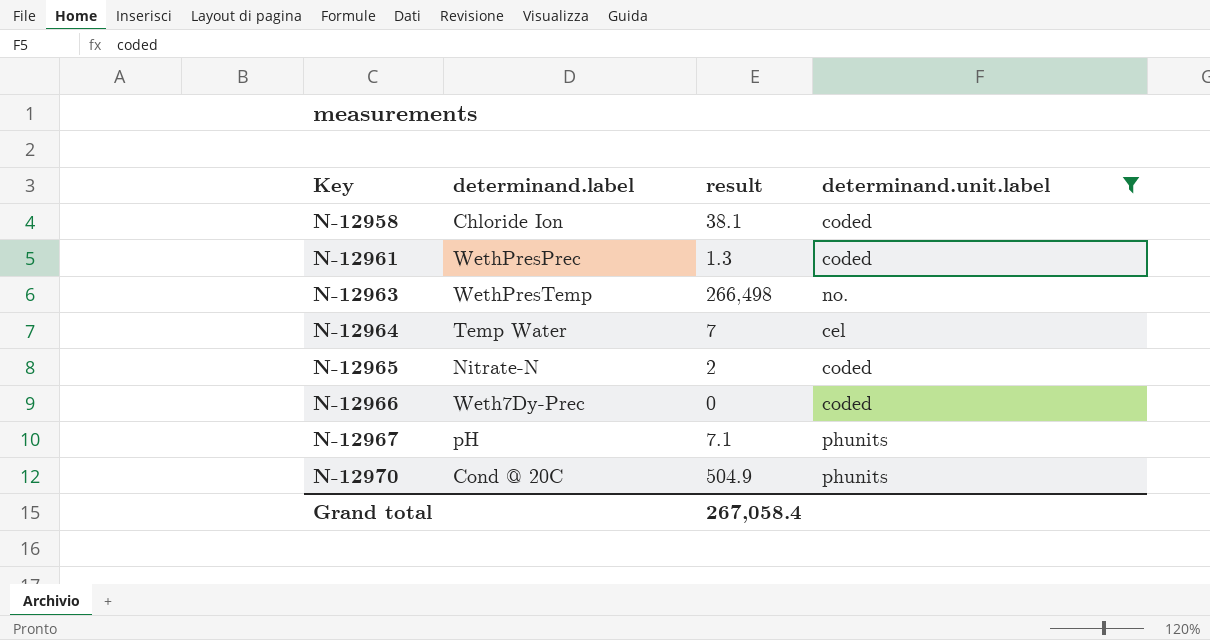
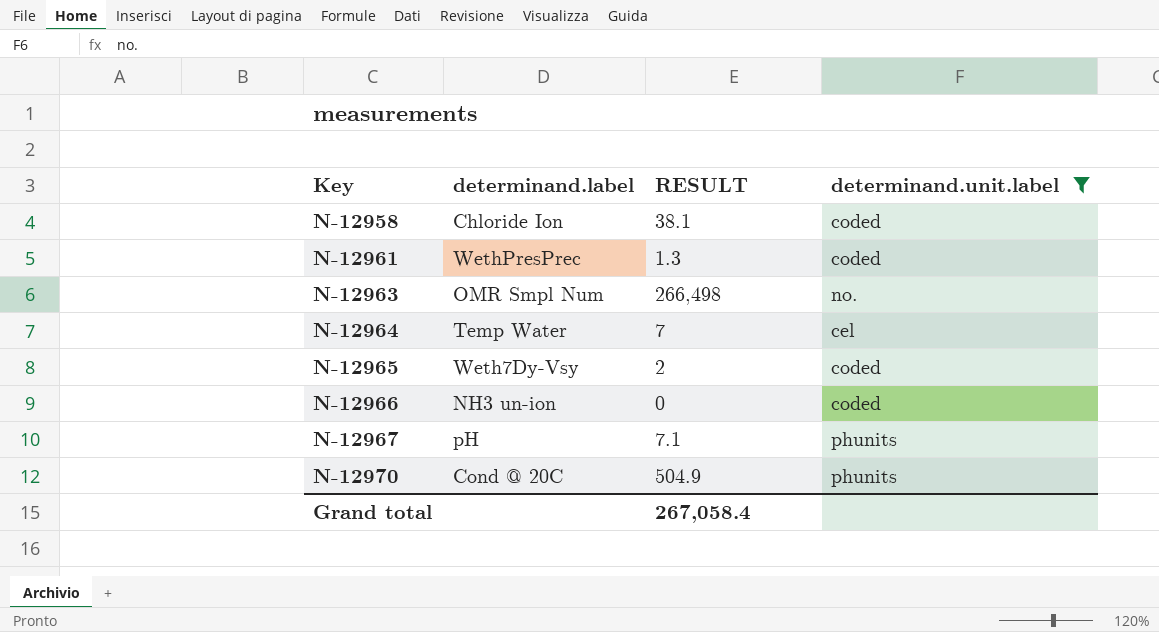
column name: result -> RESULT
N-12963 | determinand.label: WethPresTemp -> OMR Smpl Num
N-12965 | determinand.label: Nitrate-N -> Weth7Dy-Vsy
N-12966 | determinand.label: Weth7Dy-Prec -> NH3 un-ion

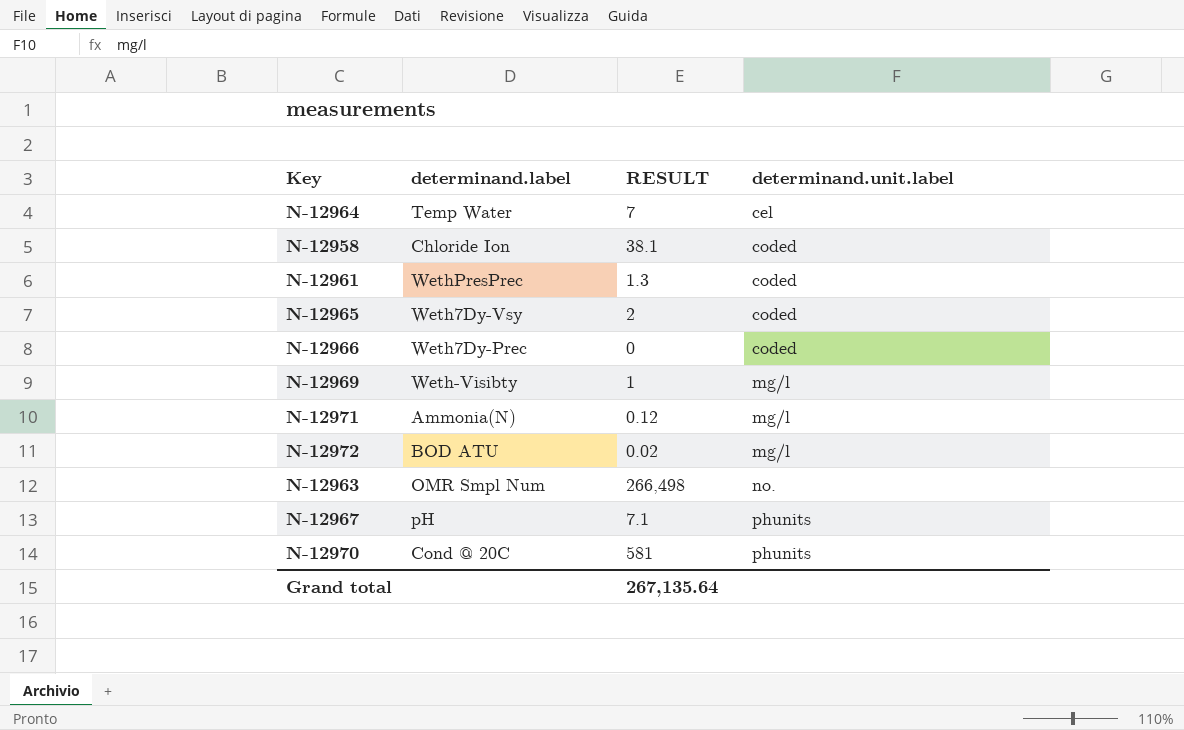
filter: determinand.unit.label != mg/l -> none
row order: Key ascending -> determinand.unit.label ascending
N-12966 | determinand.label: NH3 un-ion -> Weth7Dy-Prec
N-12970 | RESULT: 504.9 -> 581
Grand total | RESULT: 267,058.4 -> 267,135.64

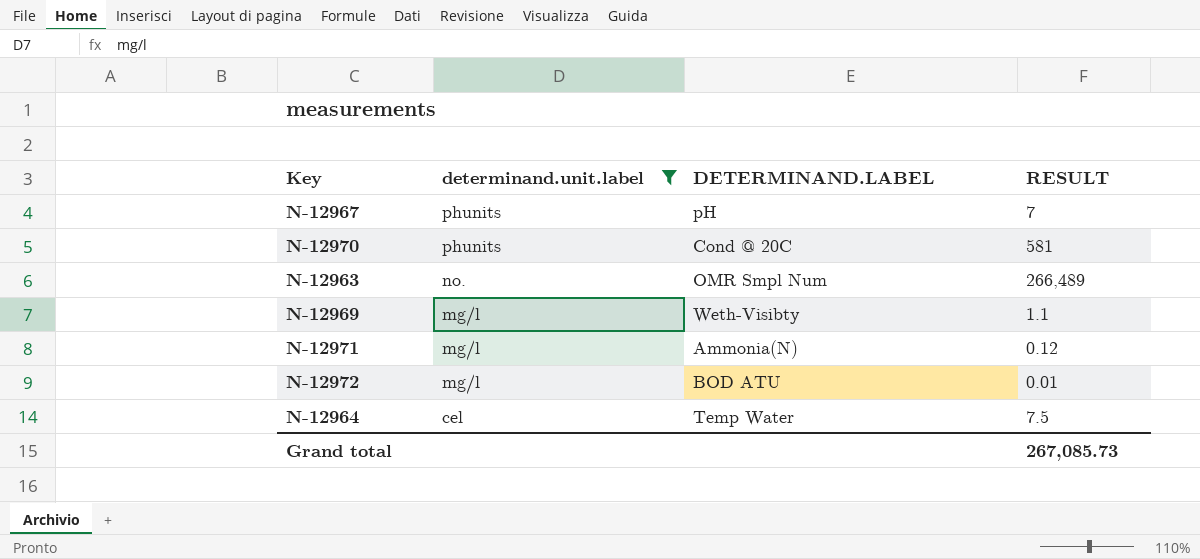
filter: none -> determinand.unit.label != coded
row order: determinand.unit.label ascending -> determinand.unit.label descending
column determinand.unit.label | position: 4 -> 2
column name: determinand.label -> DETERMINAND.LABEL
N-12967 | RESULT: 7.1 -> 7
N-12963 | RESULT: 266,498 -> 266,489
N-12969 | RESULT: 1 -> 1.1
N-12972 | RESULT: 0.02 -> 0.01
N-12964 | RESULT: 7 -> 7.5
Grand total | RESULT: 267,135.64 -> 267,085.73

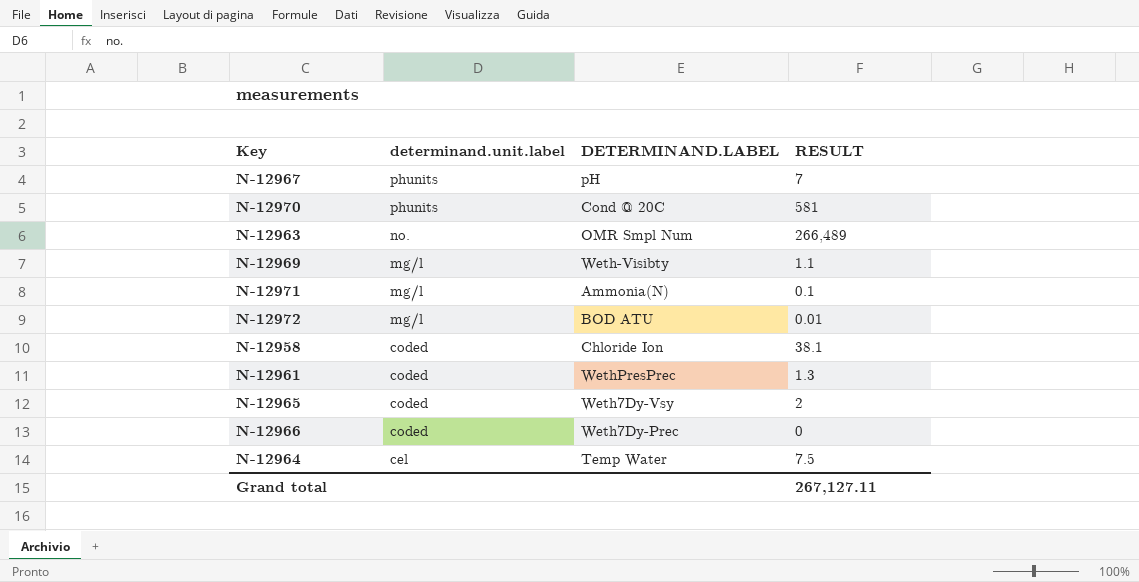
filter: determinand.unit.label != coded -> none
N-12971 | RESULT: 0.12 -> 0.1
Grand total | RESULT: 267,085.73 -> 267,127.11

